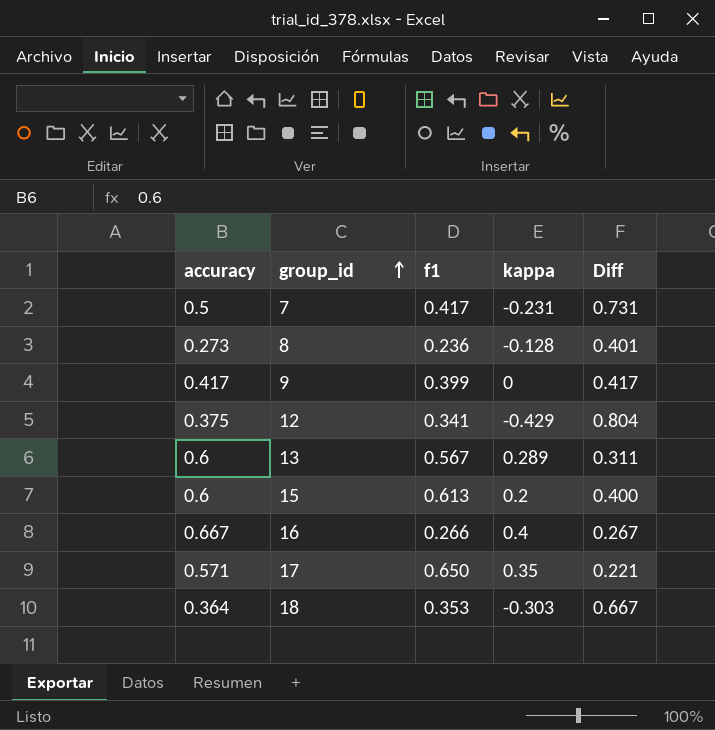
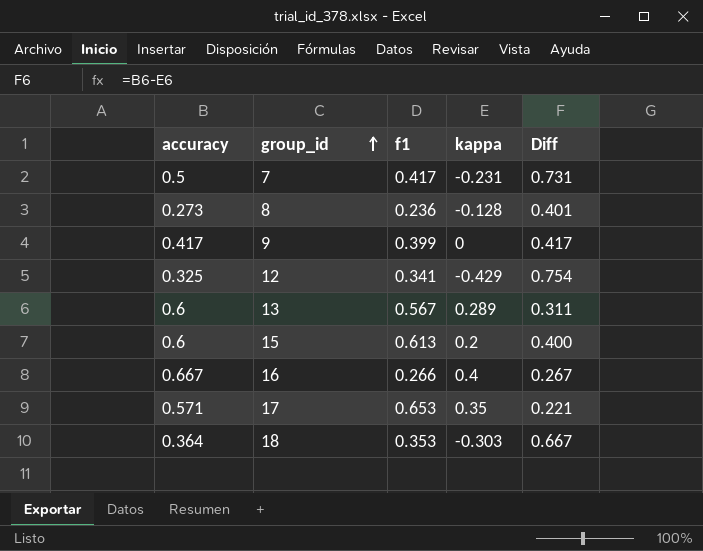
12 | accuracy: 0.375 -> 0.325
12 | Diff: 0.804 -> 0.754
17 | f1: 0.650 -> 0.653

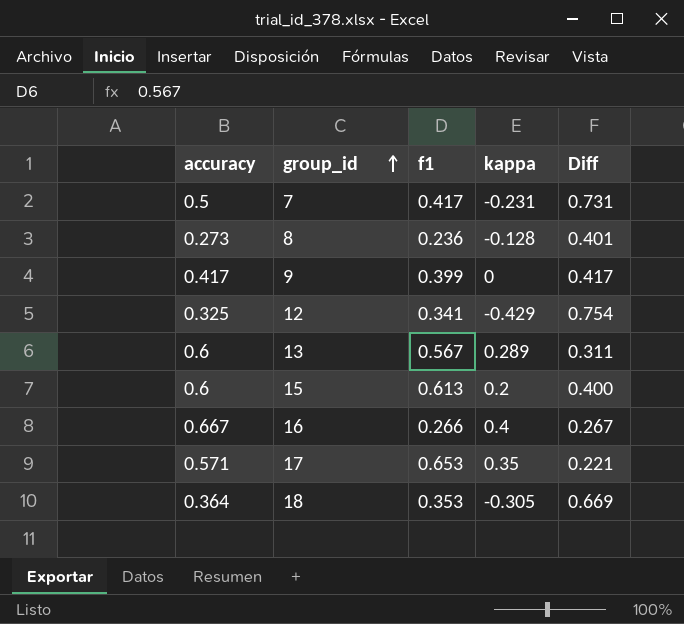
18 | kappa: -0.303 -> -0.305
18 | Diff: 0.667 -> 0.669

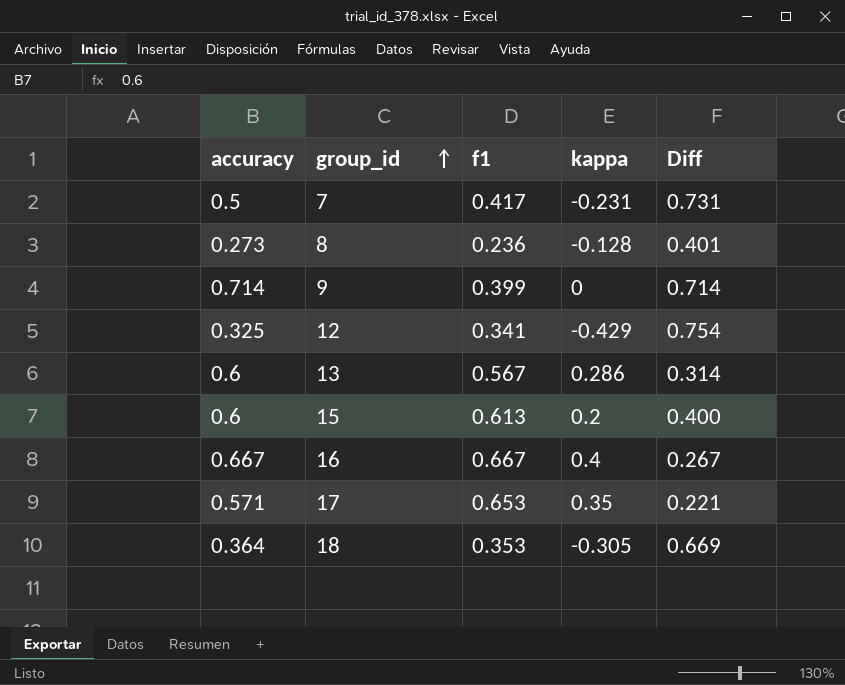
9 | accuracy: 0.417 -> 0.714
9 | Diff: 0.417 -> 0.714
13 | kappa: 0.289 -> 0.286
13 | Diff: 0.311 -> 0.314
16 | f1: 0.266 -> 0.667

